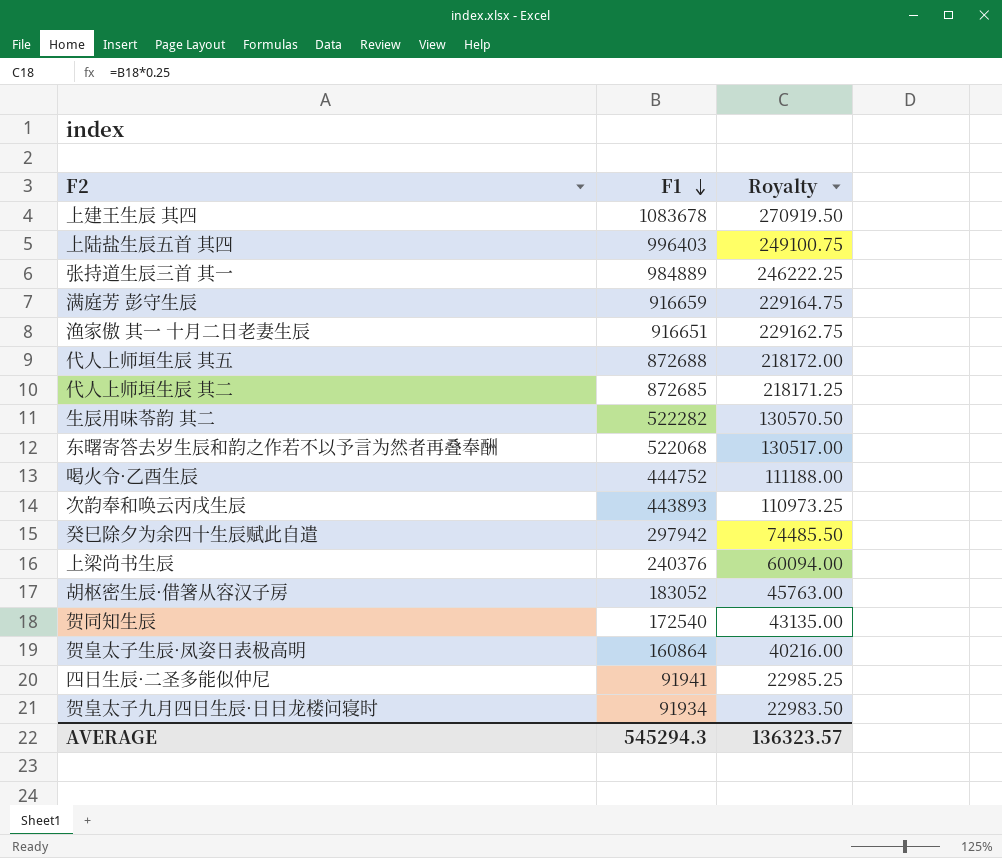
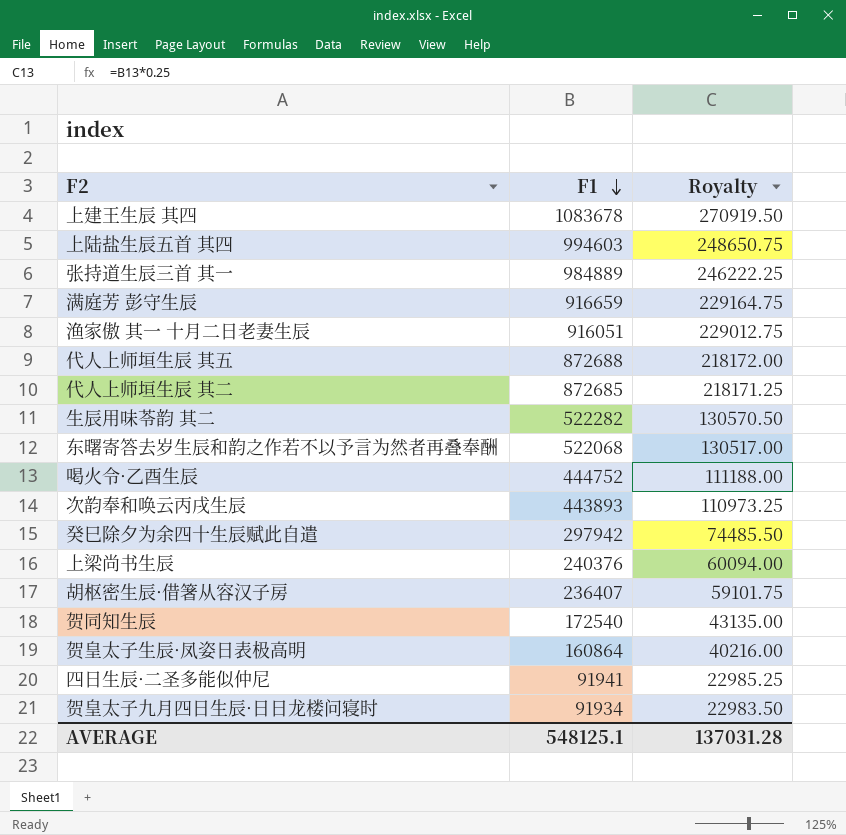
上陆盐生辰五首 其四 | F1: 996403 -> 994603
上陆盐生辰五首 其四 | Royalty: 249100.75 -> 248650.75
渔家傲 其一 十月二日老妻生辰 | F1: 916651 -> 916051
渔家傲 其一 十月二日老妻生辰 | Royalty: 229162.75 -> 229012.75
胡枢密生辰·借箸从容汉子房 | F1: 183052 -> 236407
胡枢密生辰·借箸从容汉子房 | Royalty: 45763.00 -> 59101.75
AVERAGE | F1: 545294.3 -> 548125.1
AVERAGE | Royalty: 136323.57 -> 137031.28

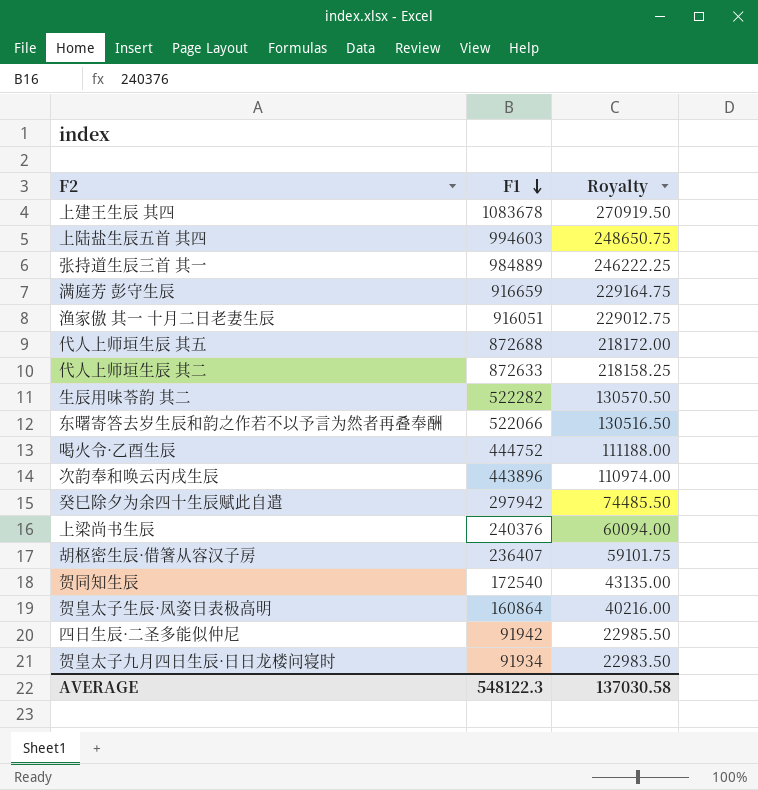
代人上师垣生辰 其二 | F1: 872685 -> 872633
代人上师垣生辰 其二 | Royalty: 218171.25 -> 218158.25
东曙寄答去岁生辰和韵之作若不以予言为然者再叠奉酬 | F1: 522068 -> 522066
东曙寄答去岁生辰和韵之作若不以予言为然者再叠奉酬 | Royalty: 130517.00 -> 130516.50
次韵奉和唤云丙戌生辰 | F1: 443893 -> 443896
次韵奉和唤云丙戌生辰 | Royalty: 110973.25 -> 110974.00
四日生辰·二圣多能似仲尼 | F1: 91941 -> 91942
四日生辰·二圣多能似仲尼 | Royalty: 22985.25 -> 22985.50
AVERAGE | F1: 548125.1 -> 548122.3
AVERAGE | Royalty: 137031.28 -> 137030.58

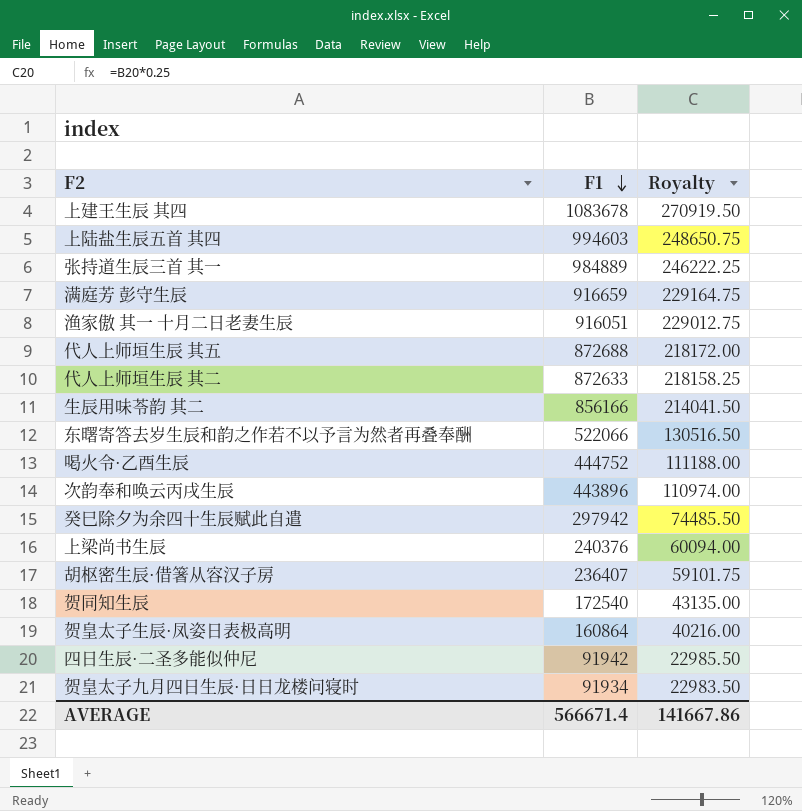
生辰用味苓韵 其二 | F1: 522282 -> 856166
生辰用味苓韵 其二 | Royalty: 130570.50 -> 214041.50
AVERAGE | F1: 548122.3 -> 566671.4
AVERAGE | Royalty: 137030.58 -> 141667.86

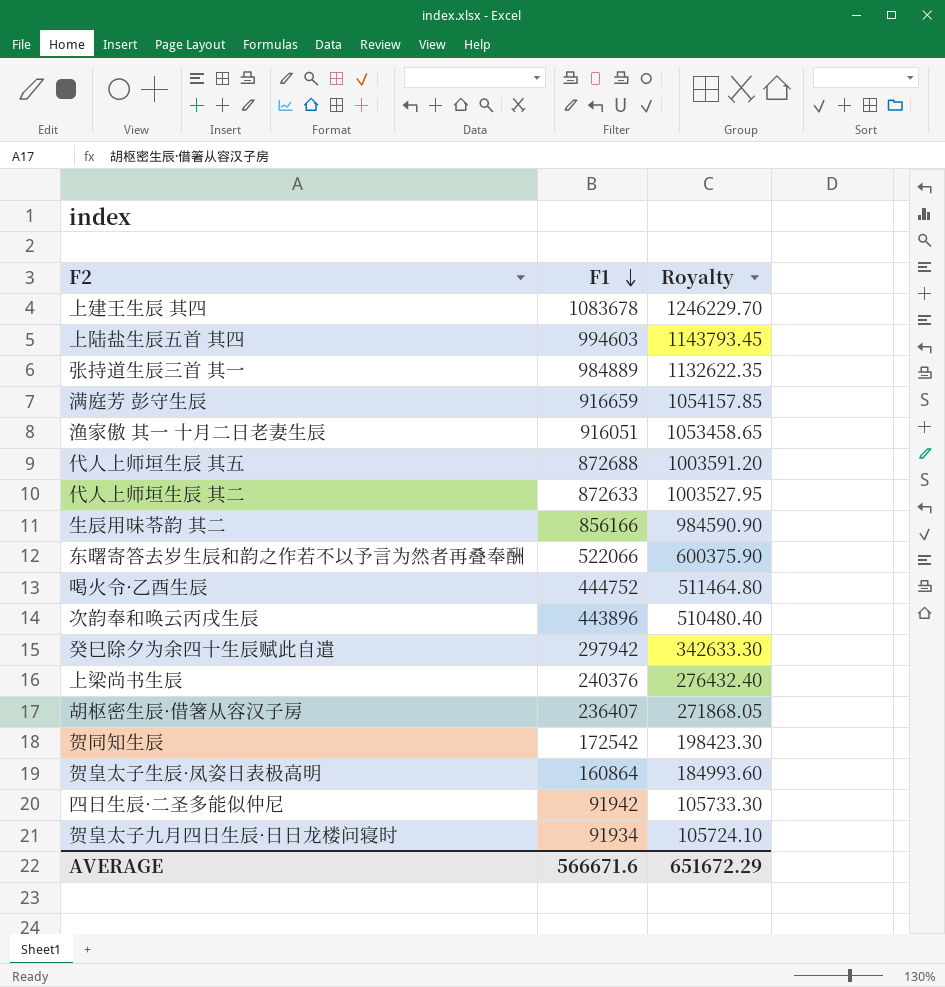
column Royalty | formula: [F1] * 0.25 -> [F1] * 1.15
贺同知生辰 | F1: 172540 -> 172542
AVERAGE | F1: 566671.4 -> 566671.6
AVERAGE | Royalty: 141667.86 -> 651672.29

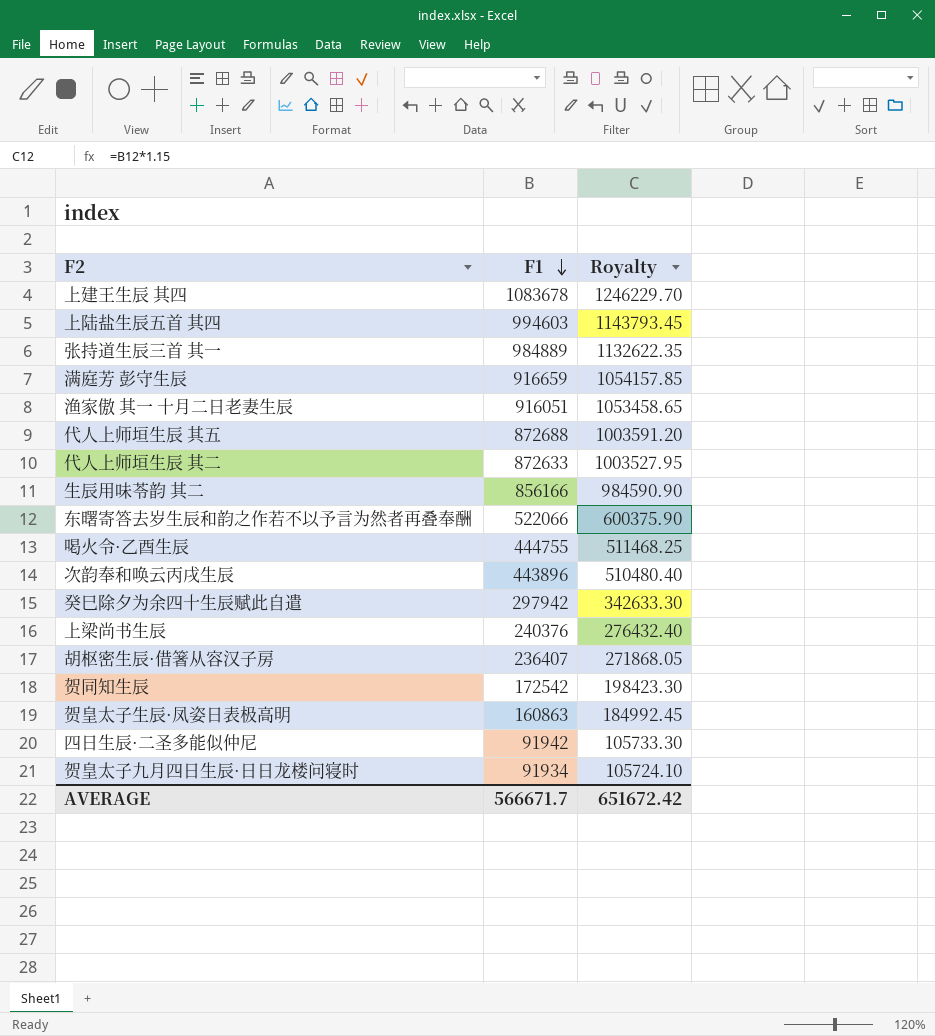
喝火令·乙酉生辰 | F1: 444752 -> 444755
喝火令·乙酉生辰 | Royalty: 511464.80 -> 511468.25
贺皇太子生辰·凤姿日表极高明 | F1: 160864 -> 160863
贺皇太子生辰·凤姿日表极高明 | Royalty: 184993.60 -> 184992.45
AVERAGE | F1: 566671.6 -> 566671.7
AVERAGE | Royalty: 651672.29 -> 651672.42

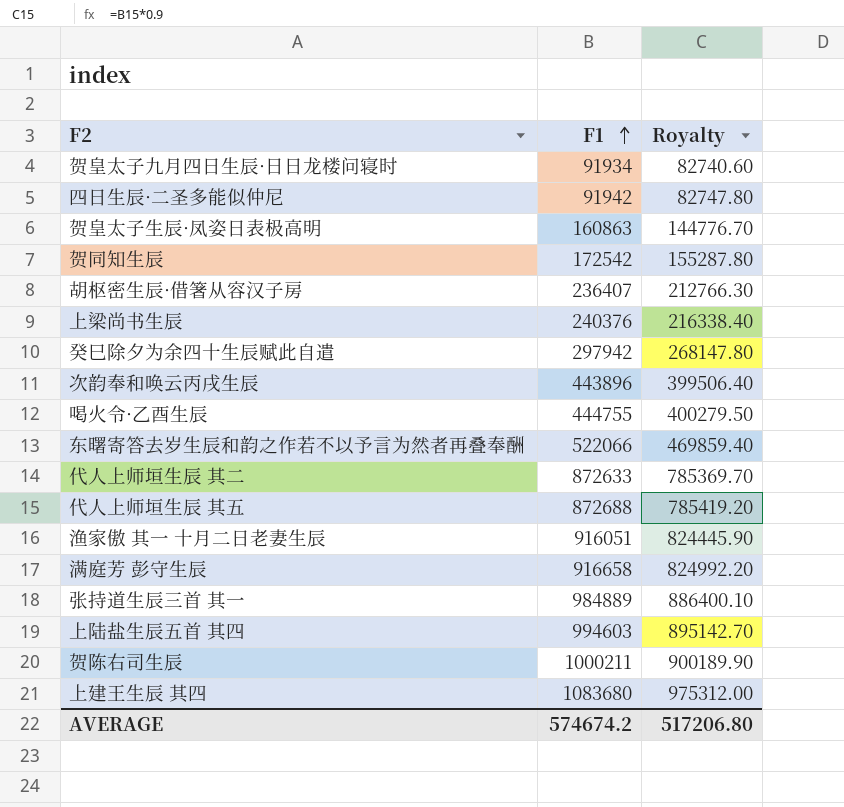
row order: F1 descending -> F1 ascending
column Royalty | formula: [F1] * 1.15 -> [F1] * 0.9
row 生辰用味苓韵 其二: 856166 | 984590.90 -> none
满庭芳 彭守生辰 | F1: 916659 -> 916658
row 贺陈右司生辰: none -> 1000211 | 900189.90
上建王生辰 其四 | F1: 1083678 -> 1083680
AVERAGE | F1: 566671.7 -> 574674.2
AVERAGE | Royalty: 651672.42 -> 517206.80

